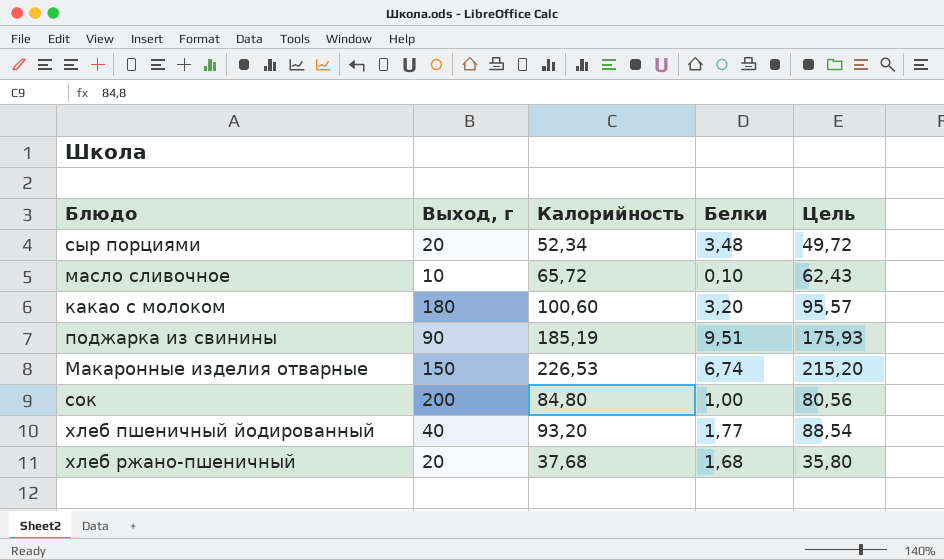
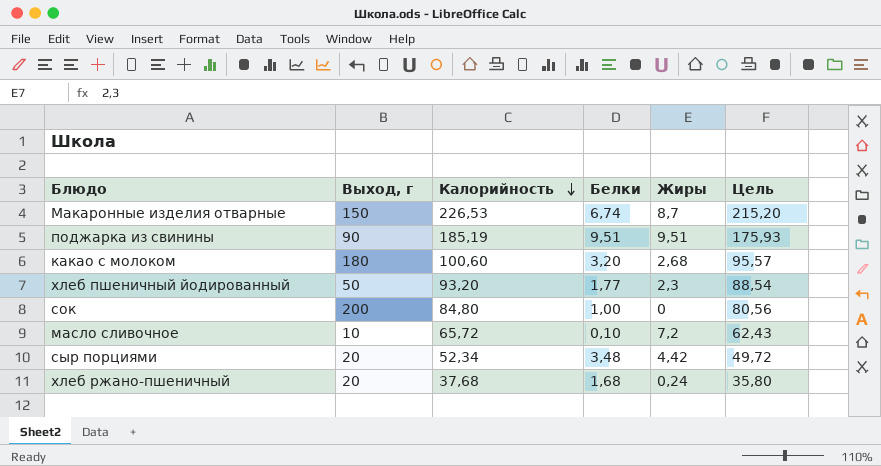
row order: none -> Калорийность descending
column Жиры | position: none -> 5
хлеб пшеничный йодированный | Выход, г: 40 -> 50

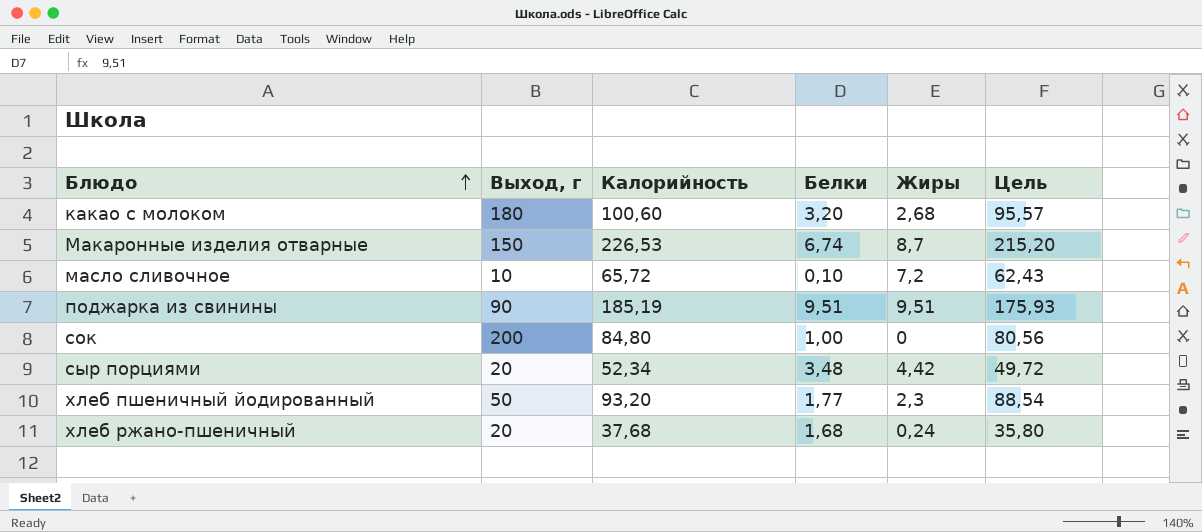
row order: Калорийность descending -> Блюдо ascending

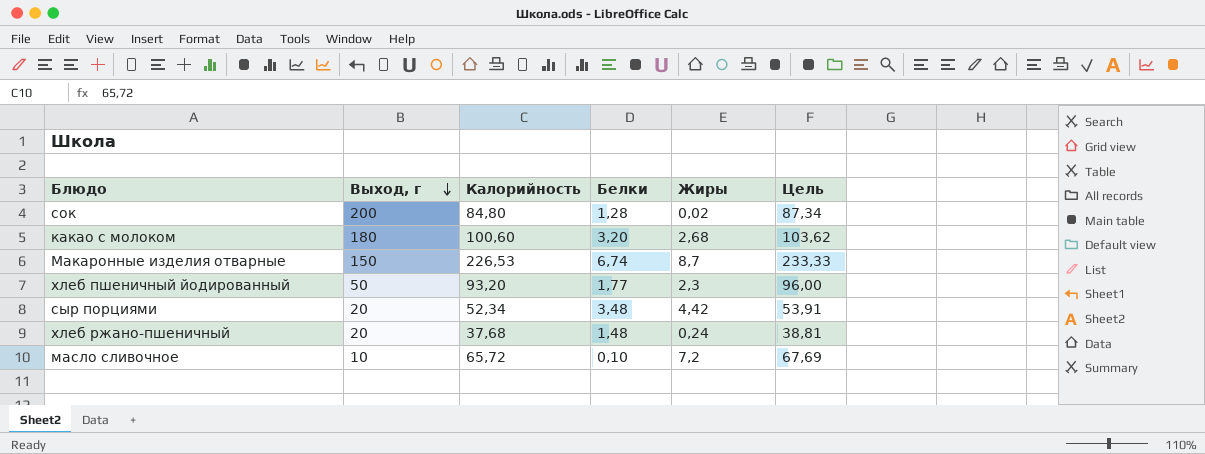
row order: Блюдо ascending -> Выход, г descending
column Цель | formula: [Калорийность] * 0,95 -> [Калорийность] * 1,03
row поджарка из свинины: 90 | 185,19 | 9,51 | 9,51 | 175,93 -> none
сок | Белки: 1,00 -> 1,28
сок | Жиры: 0 -> 0,02
хлеб ржано-пшеничный | Белки: 1,68 -> 1,48

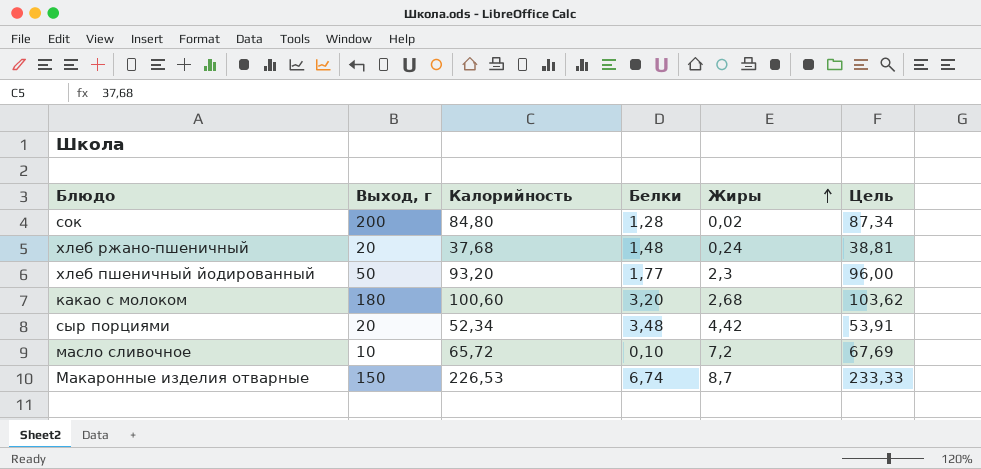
row order: Выход, г descending -> Жиры ascending

